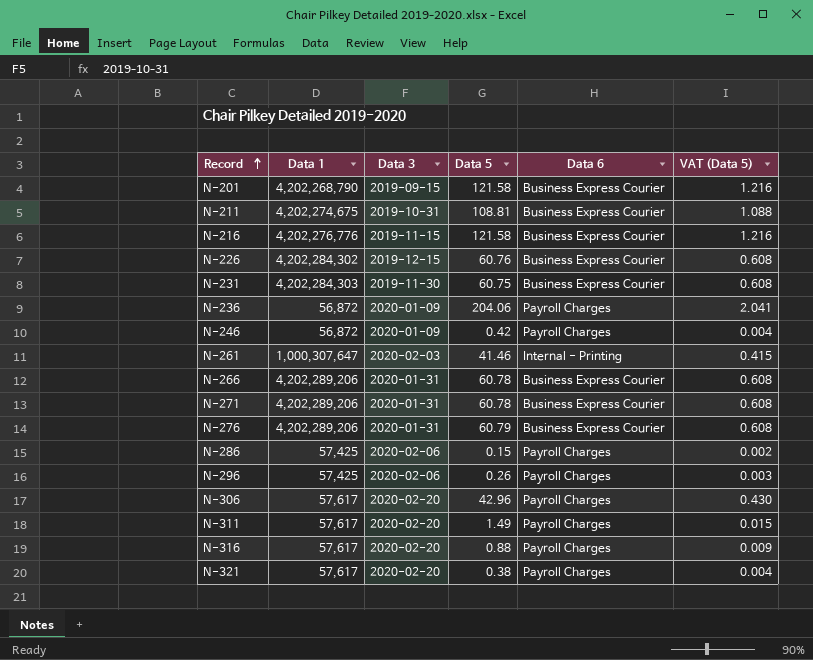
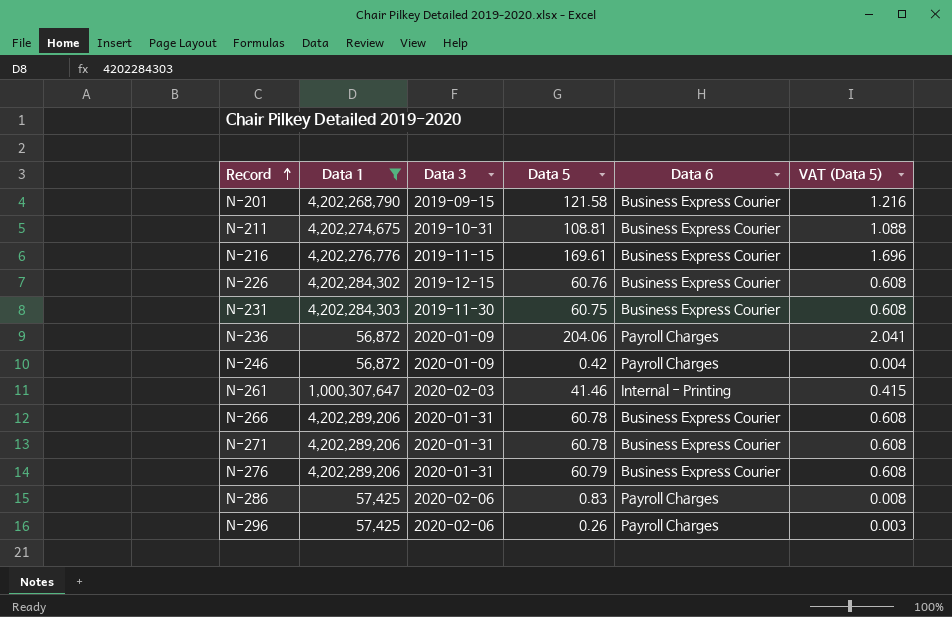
filter: none -> Data 1 != 57,617
N-216 | Data 5: 121.58 -> 169.61
N-216 | VAT (Data 5): 1.216 -> 1.696
N-286 | Data 5: 0.15 -> 0.83
N-286 | VAT (Data 5): 0.002 -> 0.008

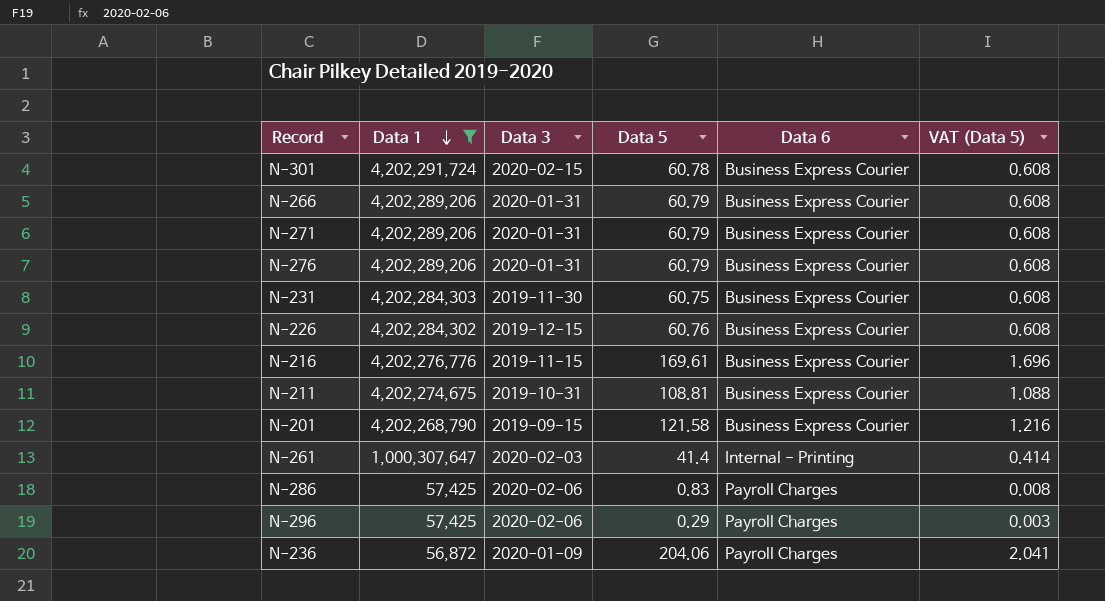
row order: Record ascending -> Data 1 descending
row N-246: 56,872 | 2020-01-09 | 0.42 | Payroll Charges | 0.004 -> none
row N-301: none -> 4,202,291,724 | 2020-02-15 | 60.78 | Business Express Courier | 0.608
N-266 | Data 5: 60.78 -> 60.79
N-271 | Data 5: 60.78 -> 60.79
N-261 | Data 5: 41.46 -> 41.4
N-261 | VAT (Data 5): 0.415 -> 0.414
N-296 | Data 5: 0.26 -> 0.29

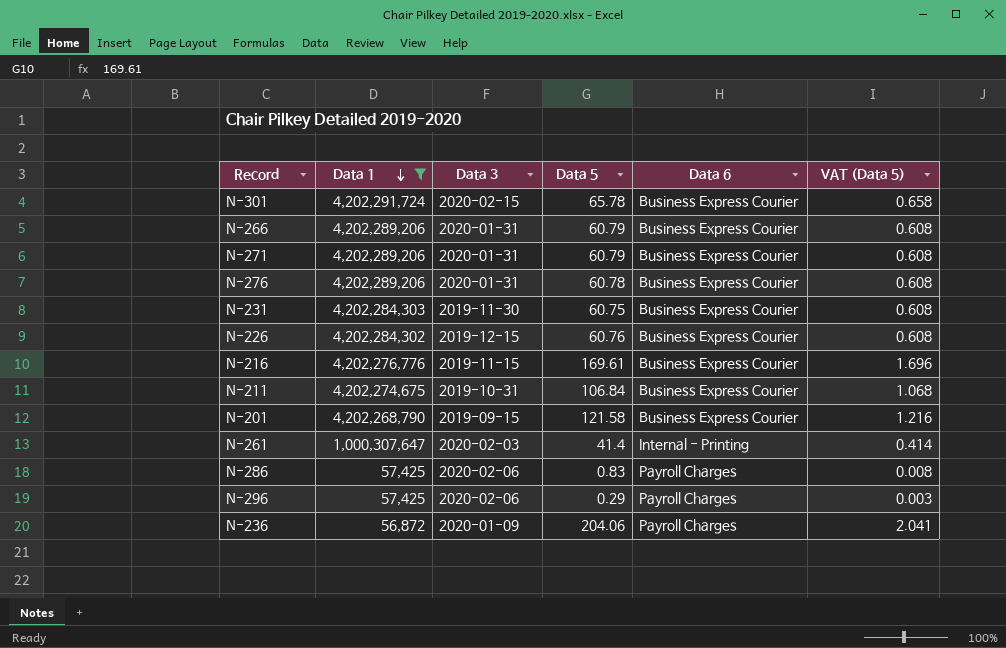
N-301 | Data 5: 60.78 -> 65.78
N-301 | VAT (Data 5): 0.608 -> 0.658
N-276 | Data 5: 60.79 -> 60.78
N-211 | Data 5: 108.81 -> 106.84
N-211 | VAT (Data 5): 1.088 -> 1.068

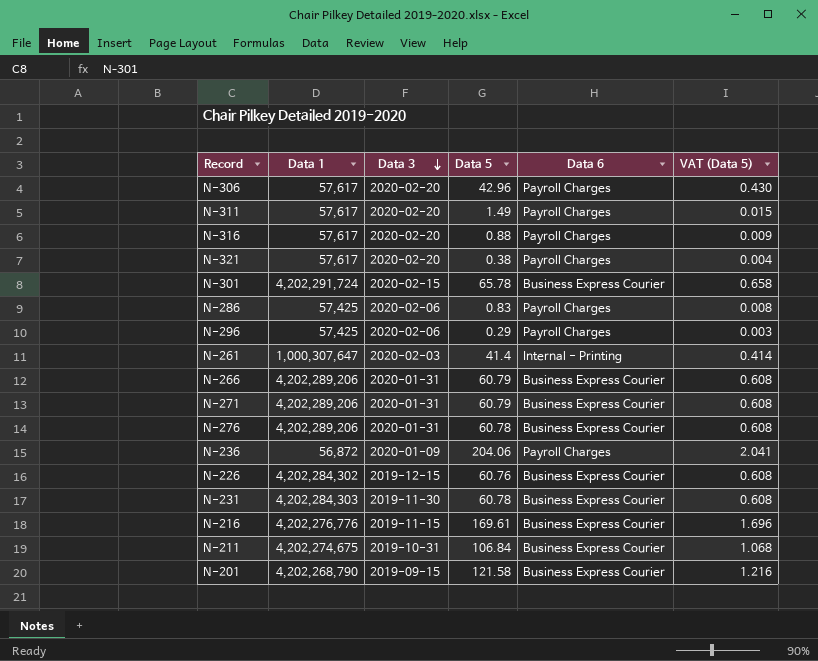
filter: Data 1 != 57,617 -> none
row order: Data 1 descending -> Data 3 descending
N-231 | Data 5: 60.75 -> 60.78

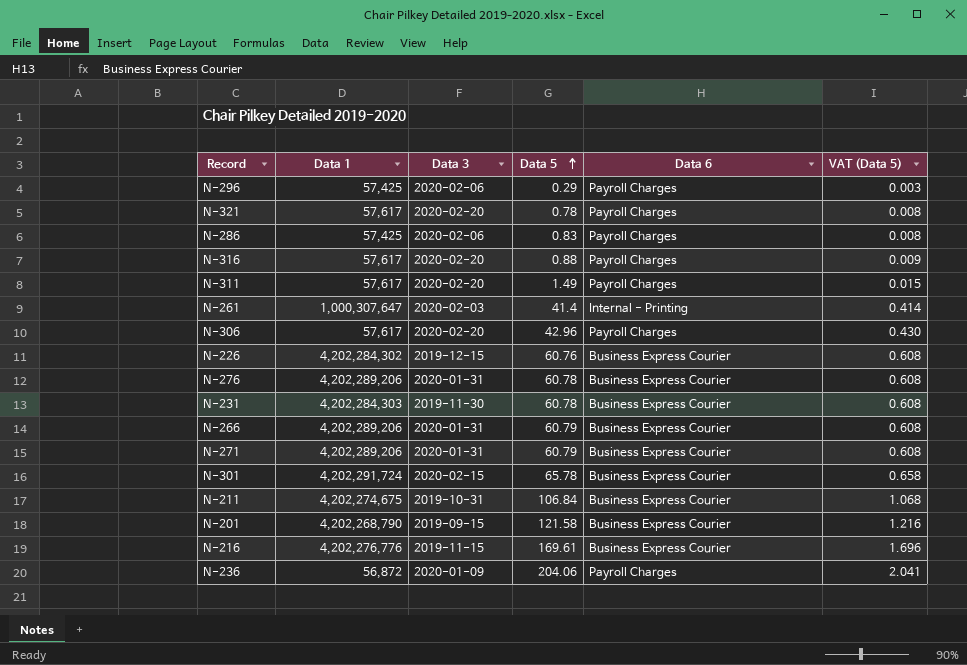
row order: Data 3 descending -> Data 5 ascending
N-321 | Data 5: 0.38 -> 0.78
N-321 | VAT (Data 5): 0.004 -> 0.008

